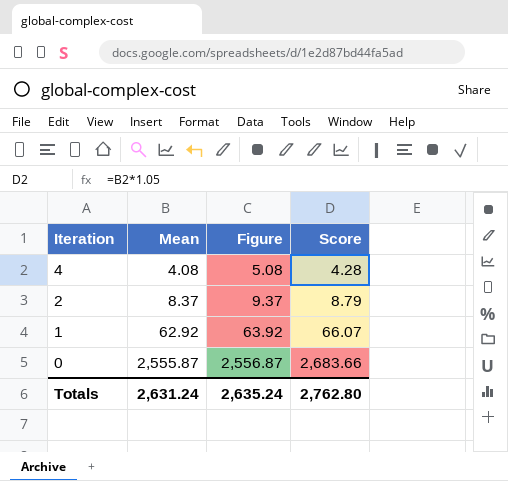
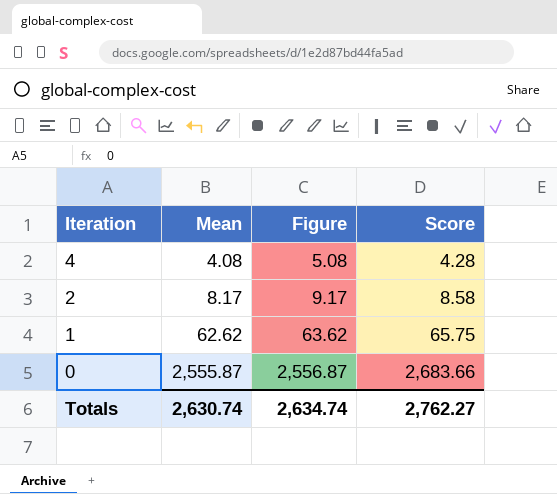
2 | Mean: 8.37 -> 8.17
2 | Figure: 9.37 -> 9.17
2 | Score: 8.79 -> 8.58
1 | Mean: 62.92 -> 62.62
1 | Figure: 63.92 -> 63.62
1 | Score: 66.07 -> 65.75
Totals | Mean: 2,631.24 -> 2,630.74
Totals | Figure: 2,635.24 -> 2,634.74
Totals | Score: 2,762.80 -> 2,762.27

